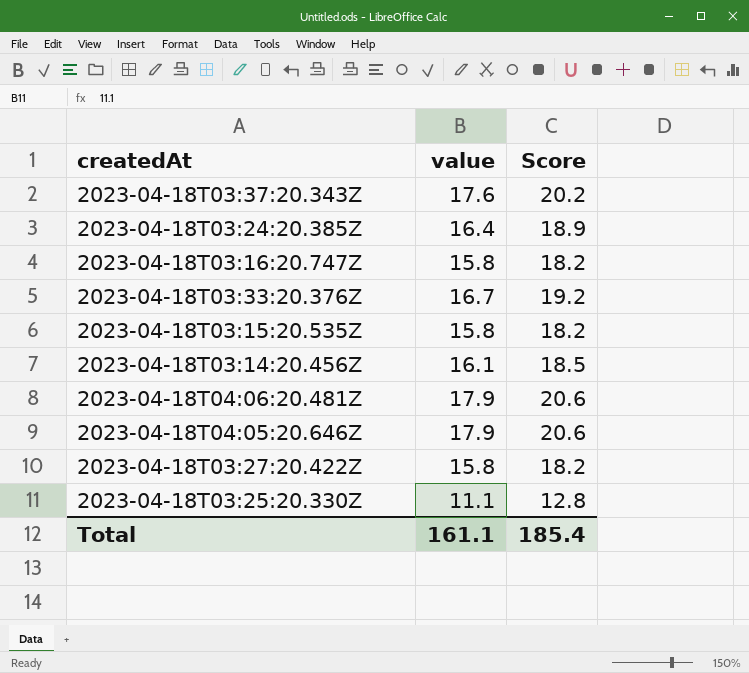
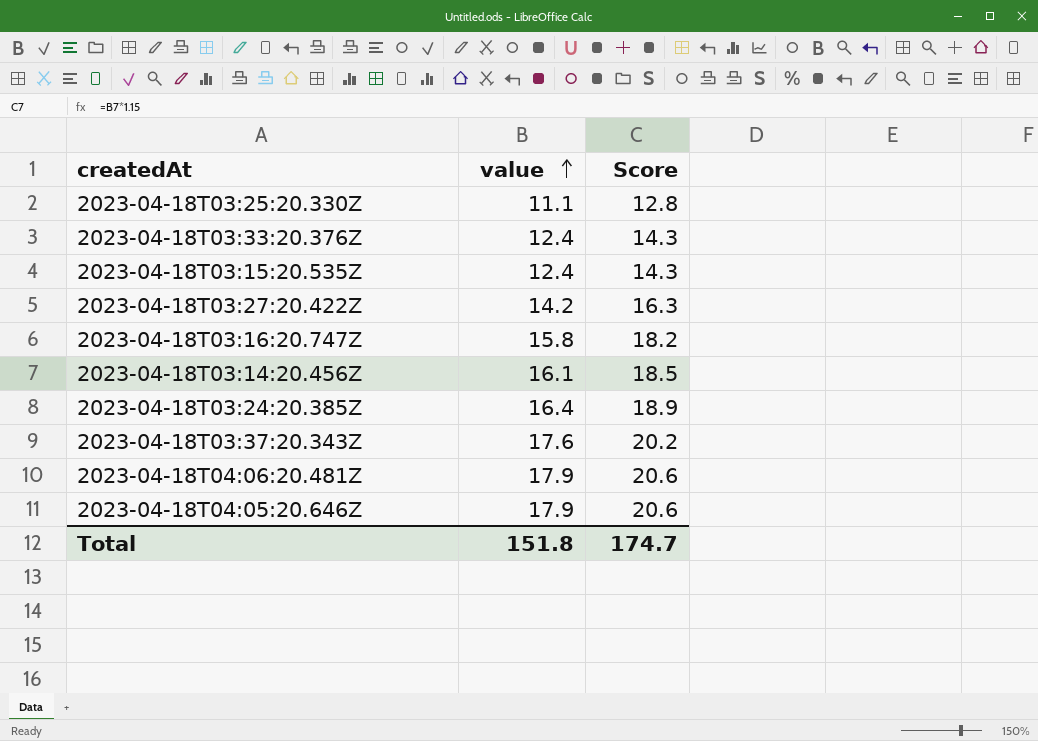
row order: none -> value ascending
2023-04-18T03:33:20.376Z | value: 16.7 -> 12.4
2023-04-18T03:33:20.376Z | Score: 19.2 -> 14.3
2023-04-18T03:15:20.535Z | value: 15.8 -> 12.4
2023-04-18T03:15:20.535Z | Score: 18.2 -> 14.3
2023-04-18T03:27:20.422Z | value: 15.8 -> 14.2
2023-04-18T03:27:20.422Z | Score: 18.2 -> 16.3
Total | value: 161.1 -> 151.8
Total | Score: 185.4 -> 174.7

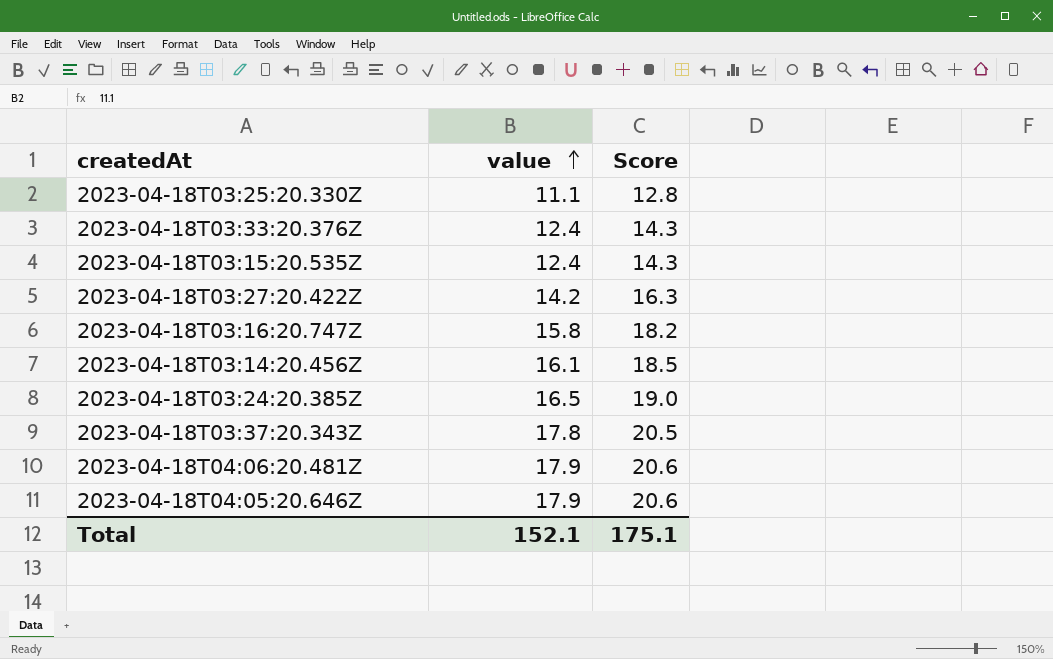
2023-04-18T03:24:20.385Z | value: 16.4 -> 16.5
2023-04-18T03:24:20.385Z | Score: 18.9 -> 19.0
2023-04-18T03:37:20.343Z | value: 17.6 -> 17.8
2023-04-18T03:37:20.343Z | Score: 20.2 -> 20.5
Total | value: 151.8 -> 152.1
Total | Score: 174.7 -> 175.1

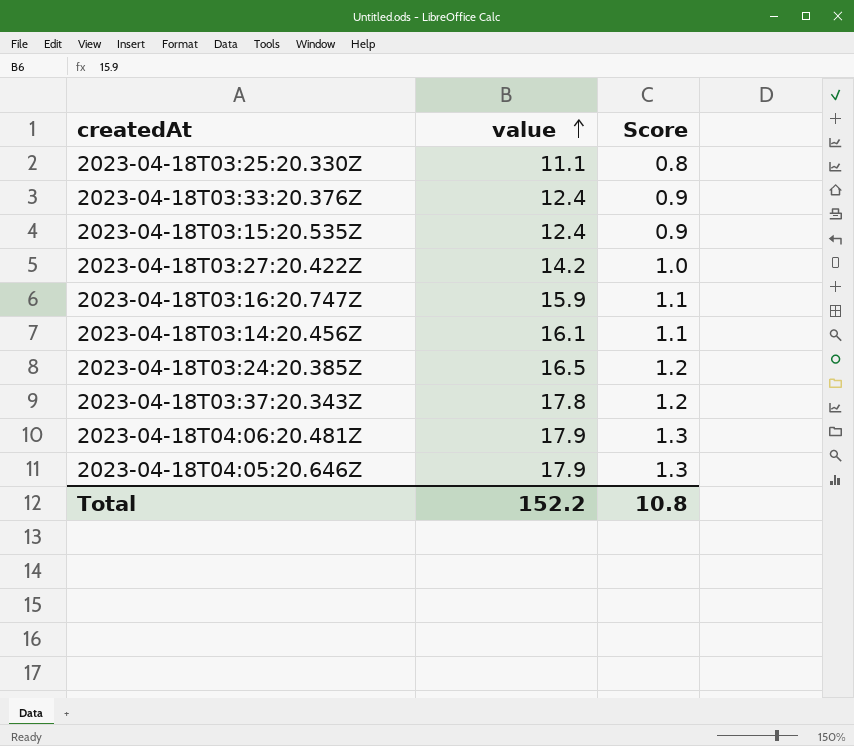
column Score | formula: [value] * 1.15 -> [value] * 0.07
2023-04-18T03:16:20.747Z | value: 15.8 -> 15.9
Total | value: 152.1 -> 152.2
Total | Score: 175.1 -> 10.8

